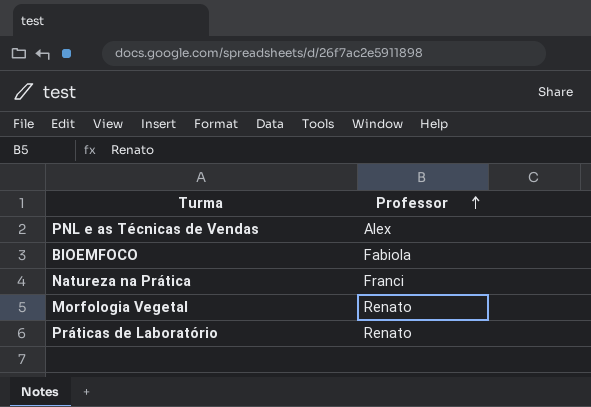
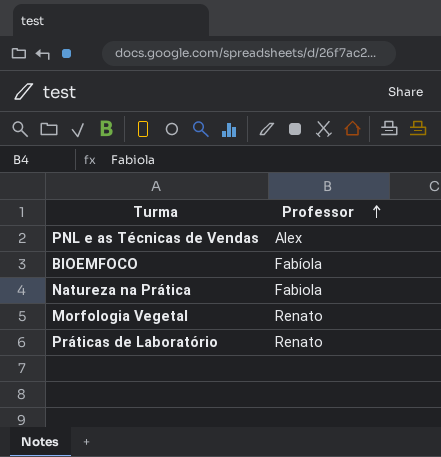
BIOEMFOCO | Professor: Fabiola -> Fabíola
Natureza na Prática | Professor: Franci -> Fabiola

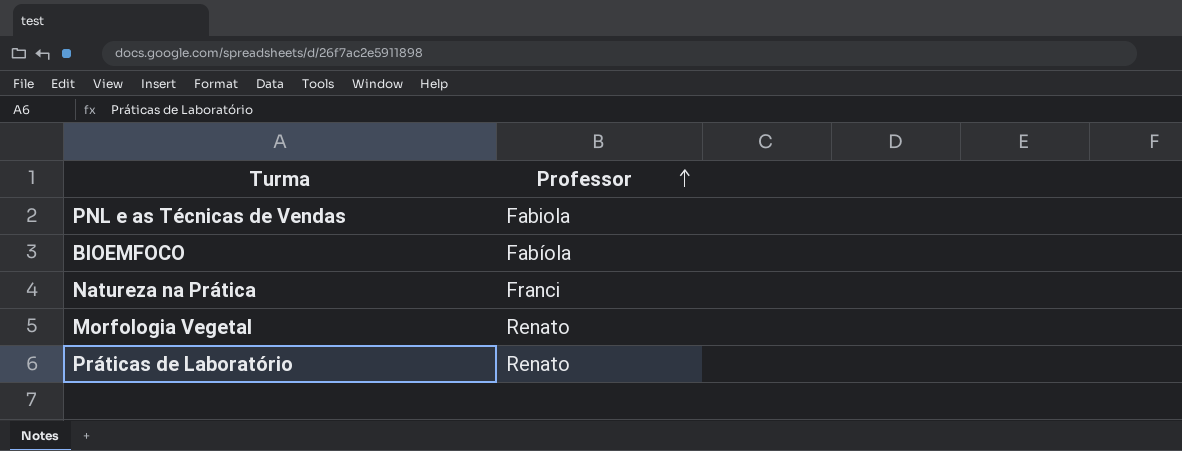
PNL e as Técnicas de Vendas | Professor: Alex -> Fabiola
Natureza na Prática | Professor: Fabiola -> Franci

